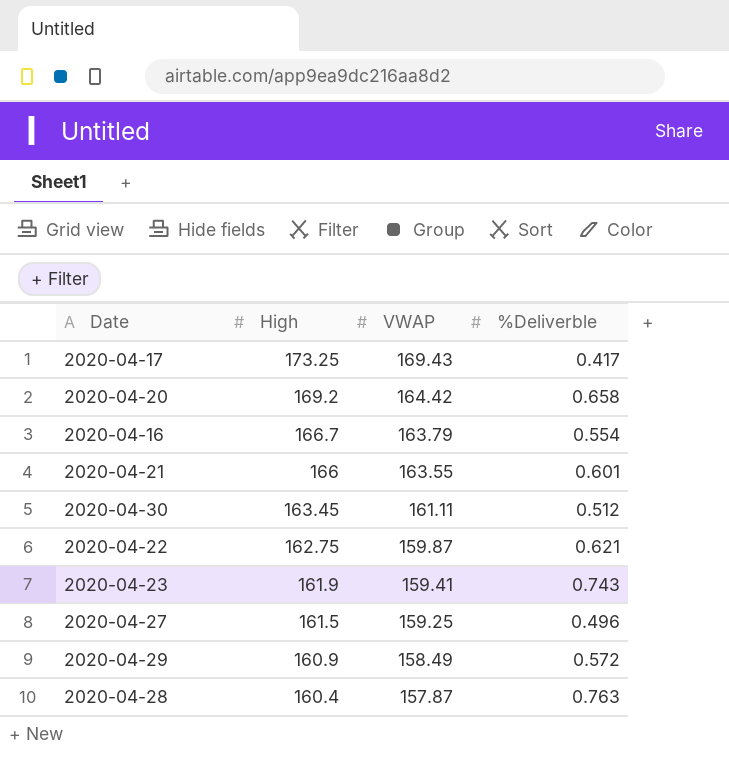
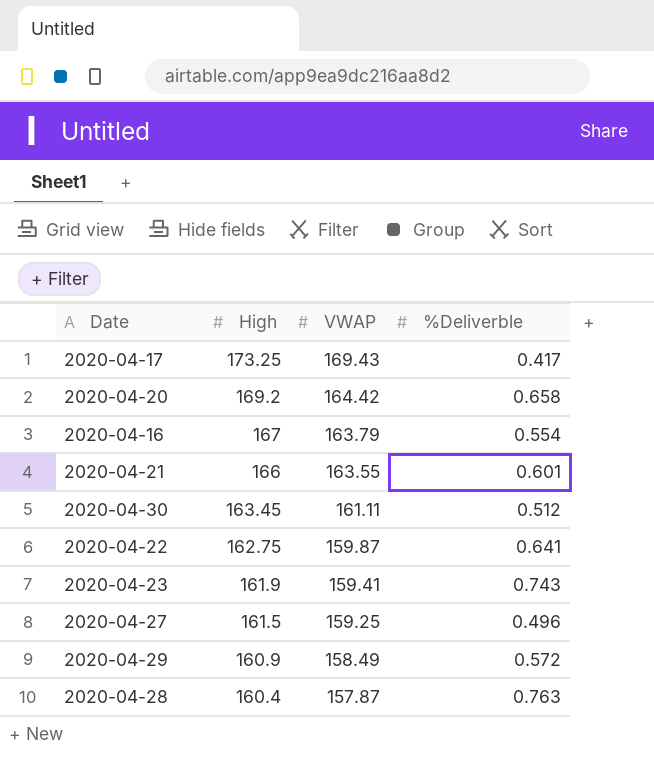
2020-04-16 | High: 166.7 -> 167
2020-04-22 | %Deliverble: 0.621 -> 0.641

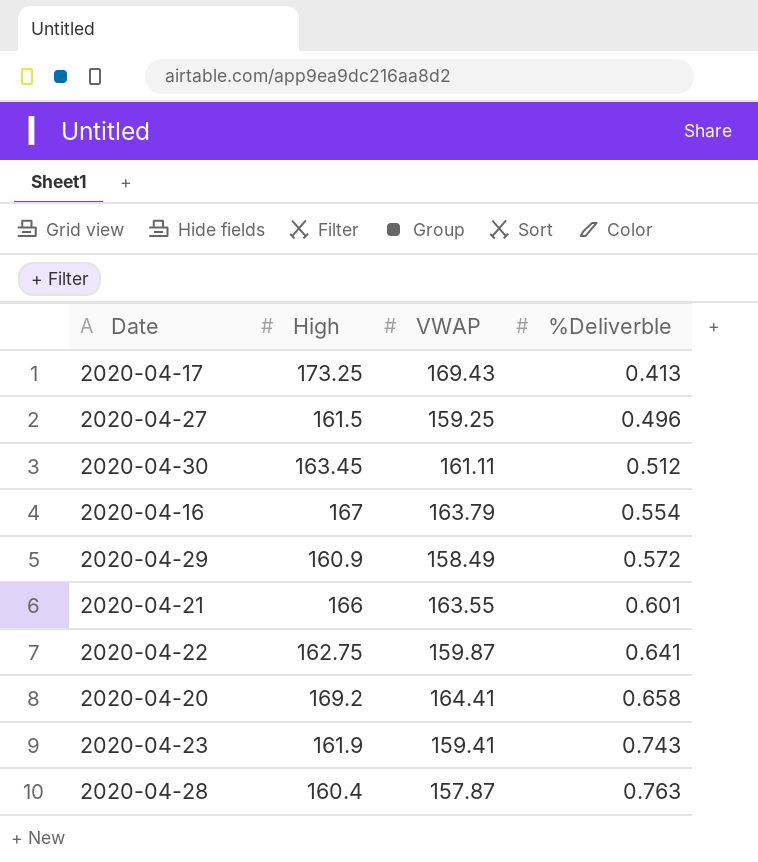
row order: High descending -> %Deliverble ascending
2020-04-17 | %Deliverble: 0.417 -> 0.413
2020-04-20 | VWAP: 164.42 -> 164.41

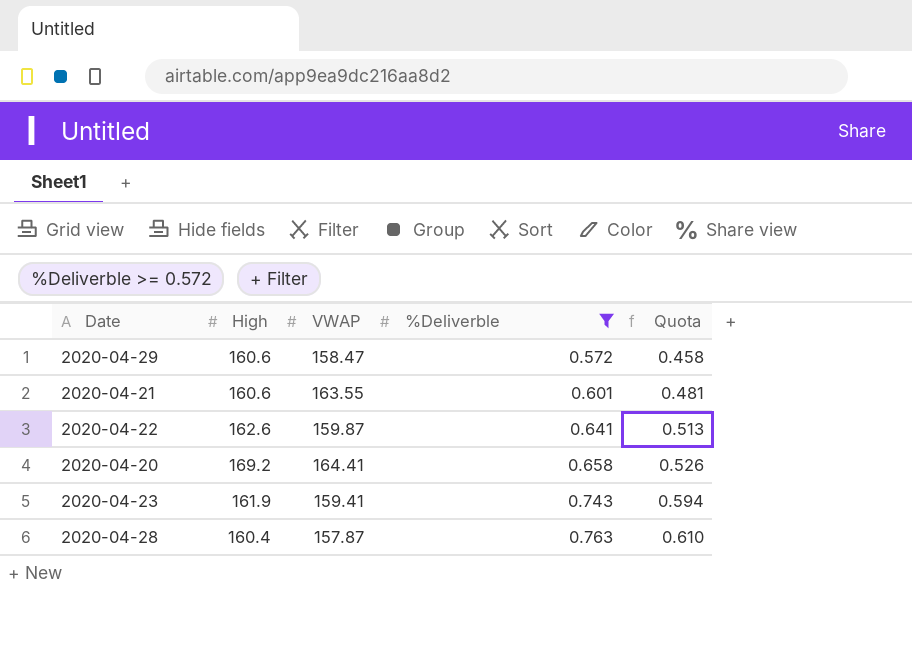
filter: none -> %Deliverble >= 0.572
column Quota | formula: none -> [%Deliverble] * 0.8
2020-04-29 | High: 160.9 -> 160.6
2020-04-29 | VWAP: 158.49 -> 158.47
2020-04-21 | High: 166 -> 160.6
2020-04-22 | High: 162.75 -> 162.6

